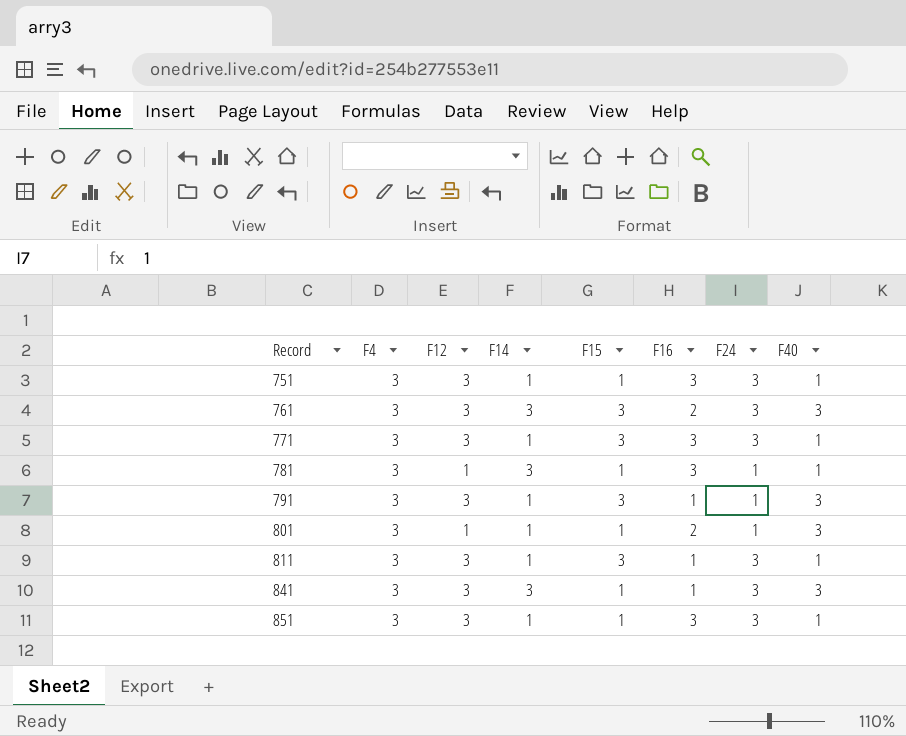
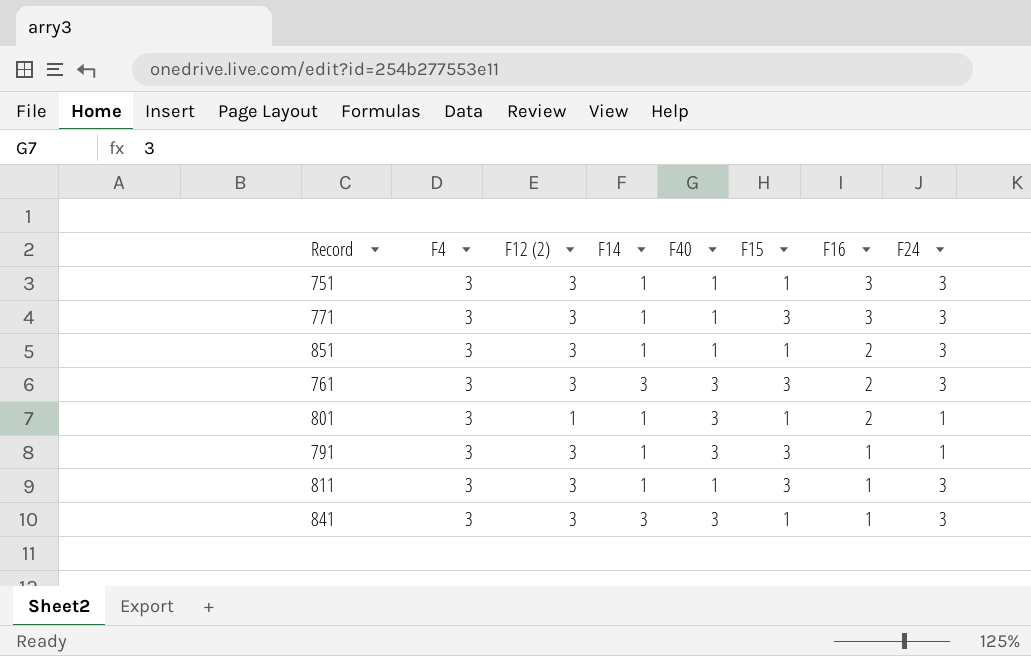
row order: Record ascending -> F16 descending
column name: F12 -> F12 (2)
column F40 | position: 8 -> 5
row 781: 3 | 1 | 3 | 1 | 3 | 1 | 1 -> none
851 | F16: 3 -> 2

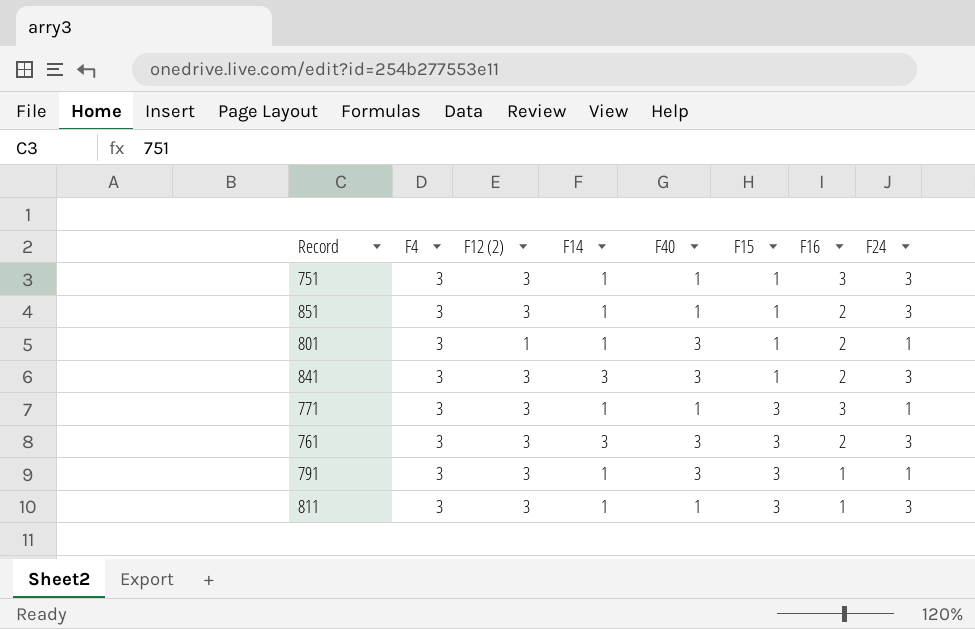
row order: F16 descending -> F15 ascending
841 | F16: 1 -> 2
771 | F24: 3 -> 1

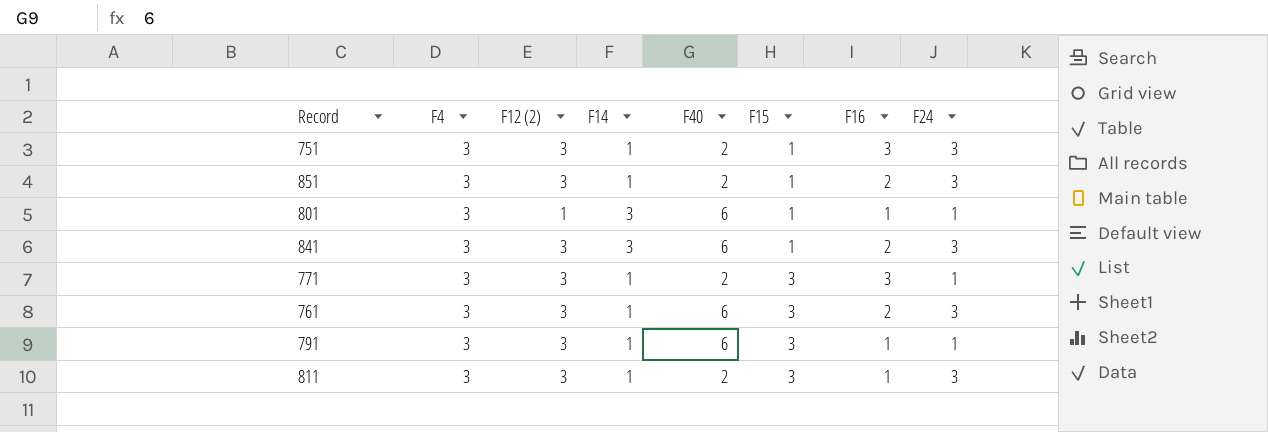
751 | F40: 1 -> 2
851 | F40: 1 -> 2
801 | F14: 1 -> 3
801 | F40: 3 -> 6
801 | F16: 2 -> 1
841 | F40: 3 -> 6
771 | F40: 1 -> 2
761 | F14: 3 -> 1
761 | F40: 3 -> 6
791 | F40: 3 -> 6
811 | F40: 1 -> 2

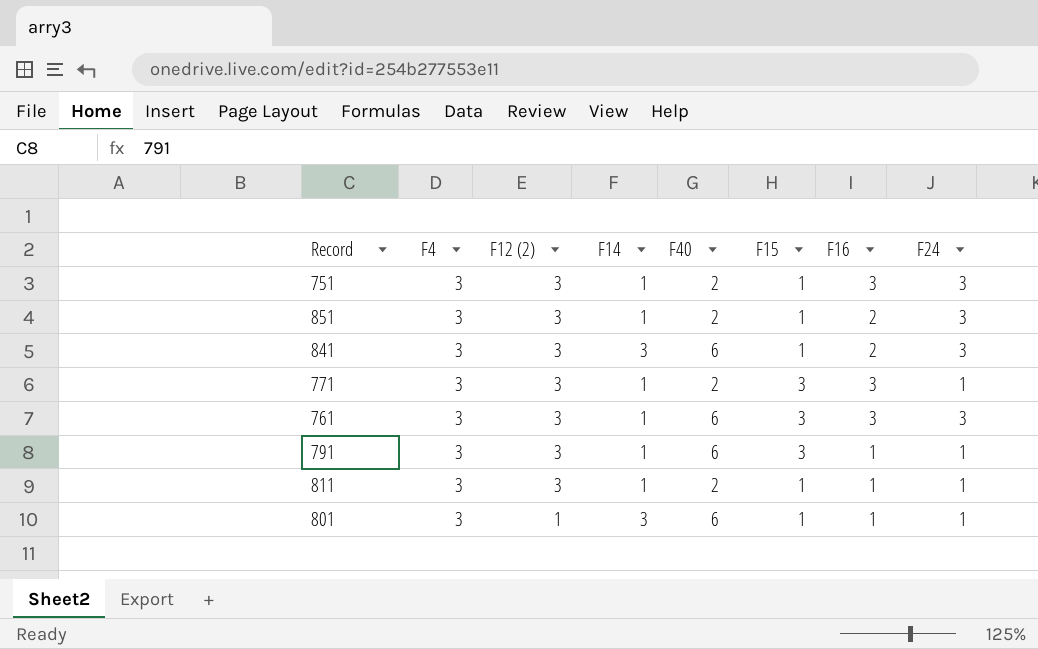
row order: F15 ascending -> F12 (2) descending
761 | F16: 2 -> 3
811 | F15: 3 -> 1
811 | F24: 3 -> 1

